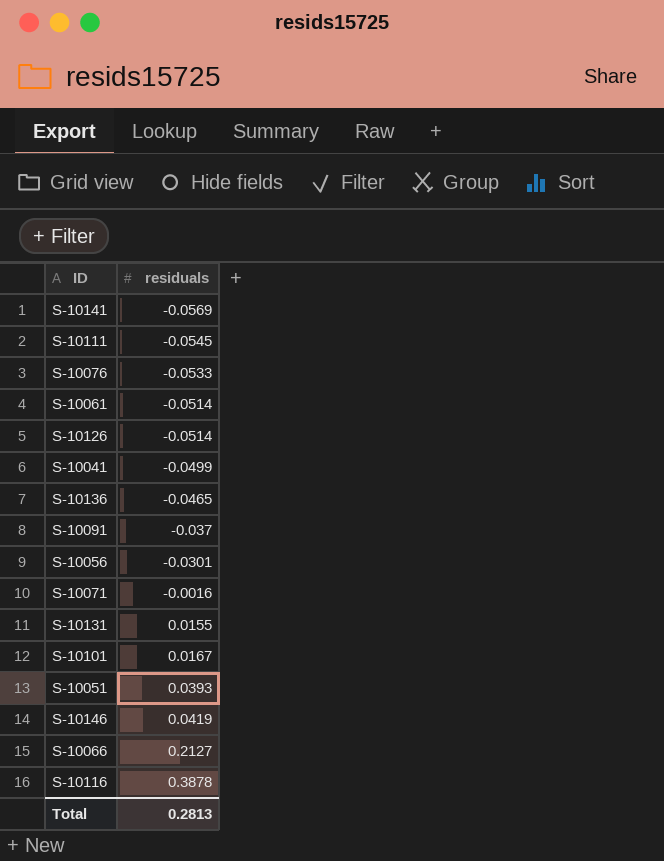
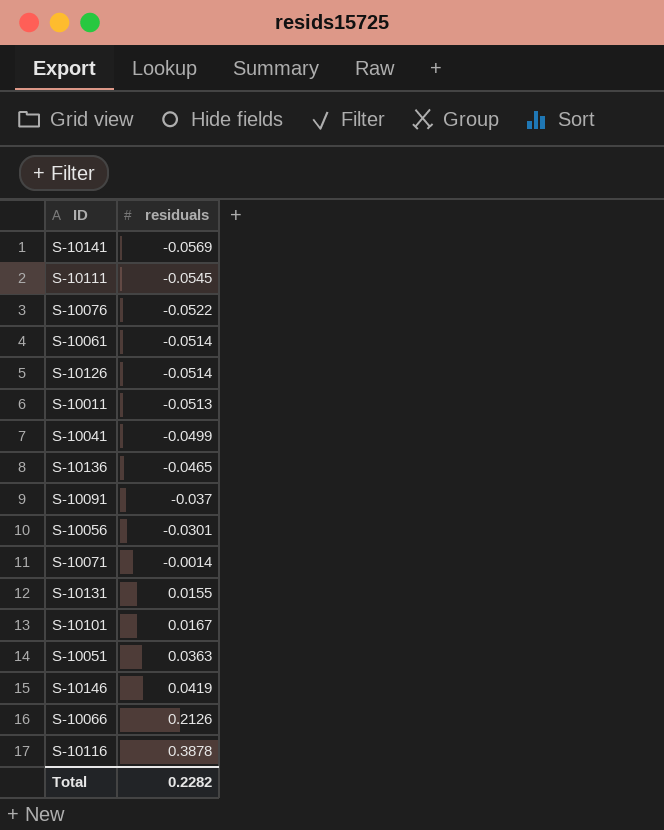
S-10076 | residuals: -0.0533 -> -0.0522
row S-10011: none -> -0.0513
S-10071 | residuals: -0.0016 -> -0.0014
S-10051 | residuals: 0.0393 -> 0.0363
S-10066 | residuals: 0.2127 -> 0.2126
Total | residuals: 0.2813 -> 0.2282

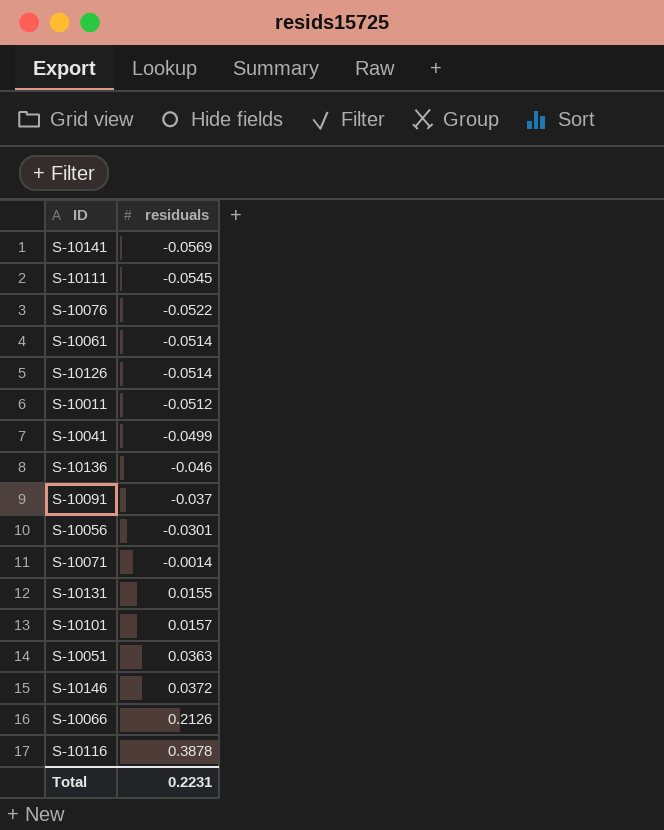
S-10011 | residuals: -0.0513 -> -0.0512
S-10136 | residuals: -0.0465 -> -0.046
S-10101 | residuals: 0.0167 -> 0.0157
S-10146 | residuals: 0.0419 -> 0.0372
Total | residuals: 0.2282 -> 0.2231

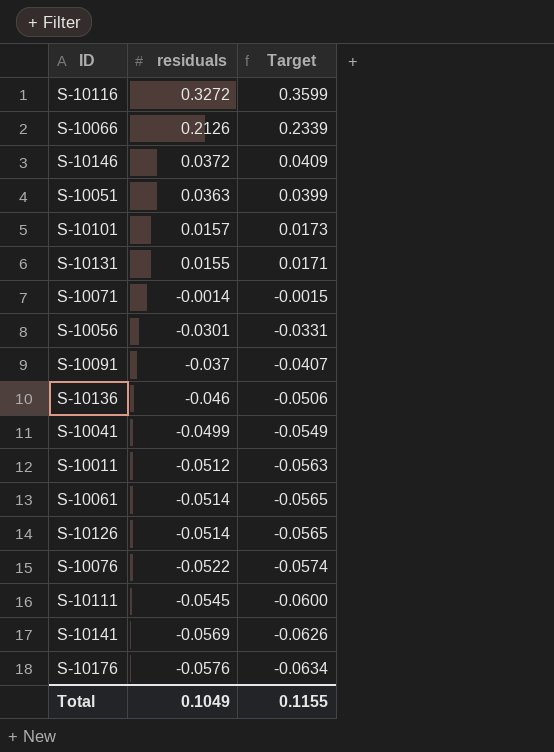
row order: residuals ascending -> residuals descending
column Target | formula: none -> [residuals] * 1.1
S-10116 | residuals: 0.3878 -> 0.3272
row S-10176: none -> -0.0576 | -0.0634
Total | residuals: 0.2231 -> 0.1049

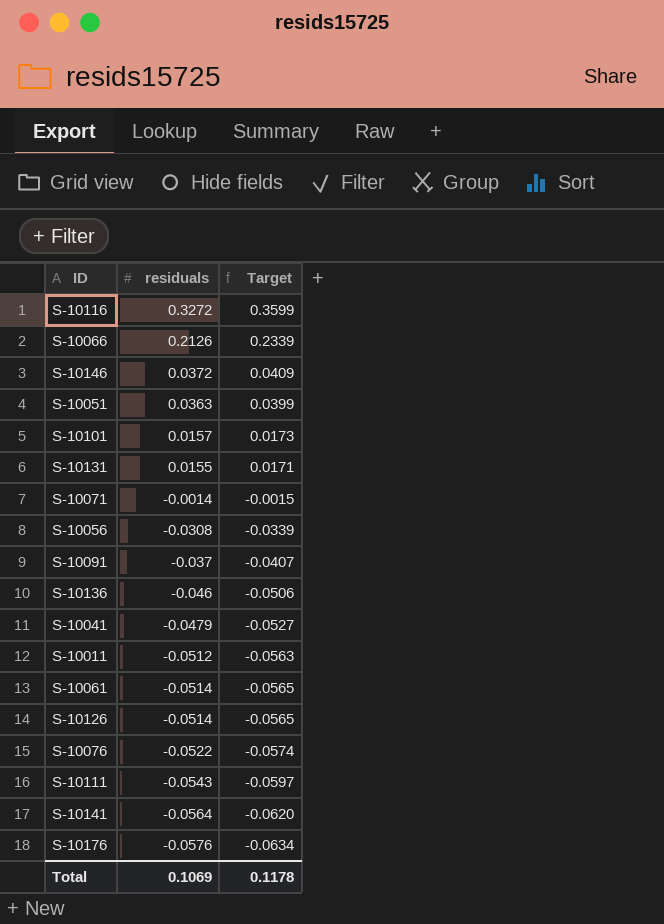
S-10056 | residuals: -0.0301 -> -0.0308
S-10056 | Target: -0.0331 -> -0.0339
S-10041 | residuals: -0.0499 -> -0.0479
S-10041 | Target: -0.0549 -> -0.0527
S-10111 | residuals: -0.0545 -> -0.0543
S-10111 | Target: -0.0600 -> -0.0597
S-10141 | residuals: -0.0569 -> -0.0564
S-10141 | Target: -0.0626 -> -0.0620
Total | residuals: 0.1049 -> 0.1069
Total | Target: 0.1155 -> 0.1178

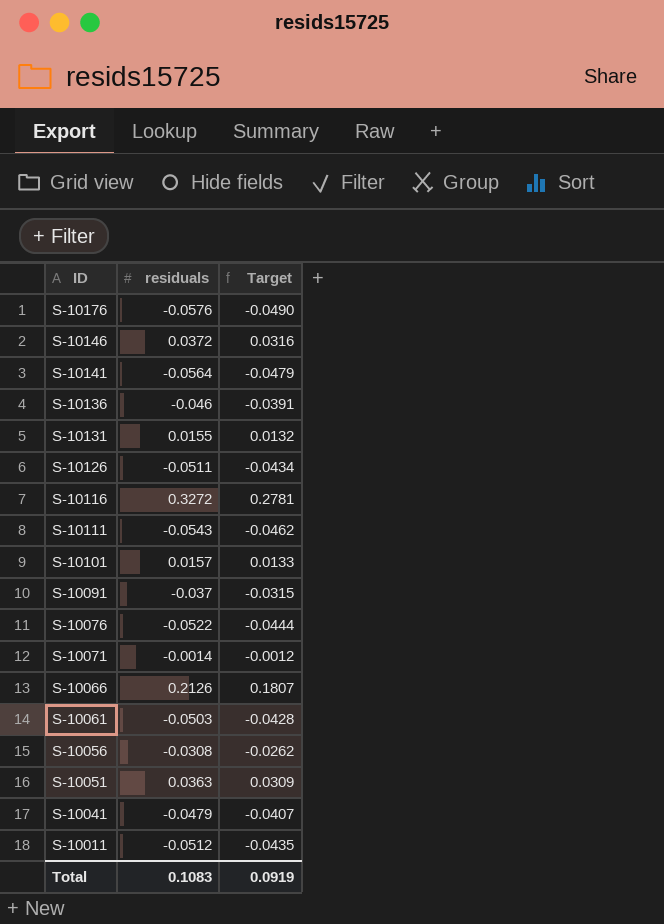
row order: residuals descending -> ID descending
column Target | formula: [residuals] * 1.1 -> [residuals] * 0.85
S-10126 | residuals: -0.0514 -> -0.0511
S-10061 | residuals: -0.0514 -> -0.0503
Total | residuals: 0.1069 -> 0.1083
Total | Target: 0.1178 -> 0.0919

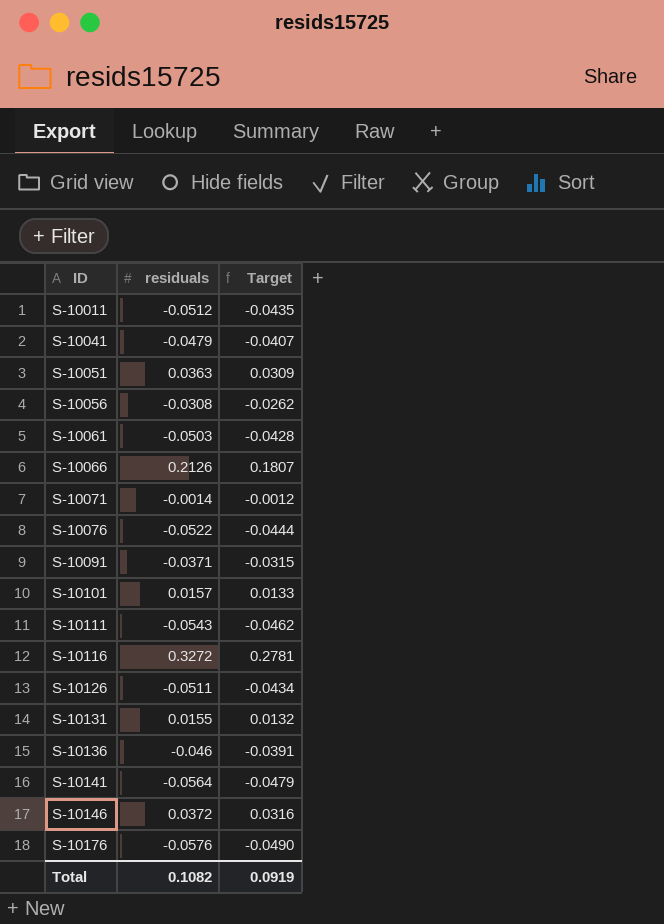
row order: ID descending -> ID ascending
S-10091 | residuals: -0.037 -> -0.0371
Total | residuals: 0.1083 -> 0.1082

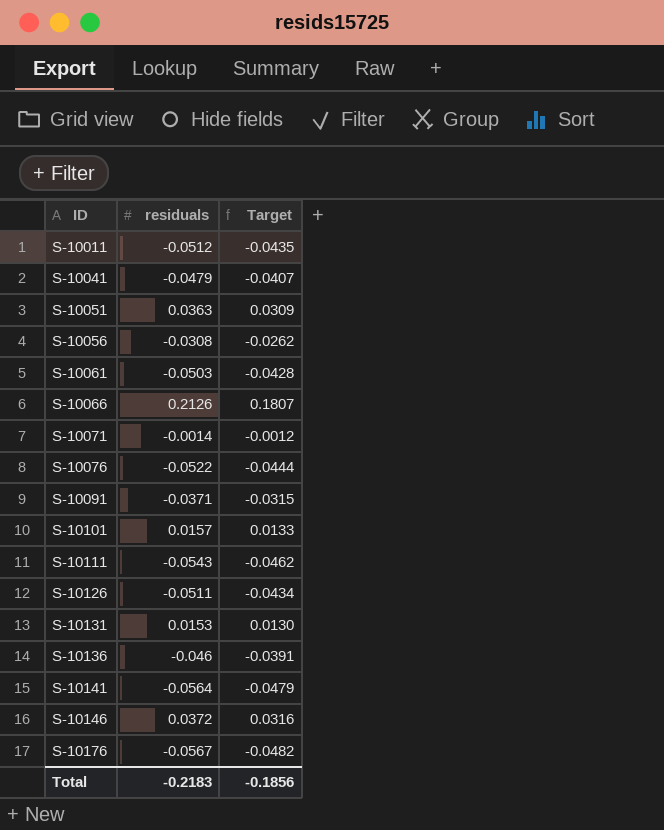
row S-10116: 0.3272 | 0.2781 -> none
S-10131 | residuals: 0.0155 -> 0.0153
S-10131 | Target: 0.0132 -> 0.0130
S-10176 | residuals: -0.0576 -> -0.0567
S-10176 | Target: -0.0490 -> -0.0482
Total | residuals: 0.1082 -> -0.2183
Total | Target: 0.0919 -> -0.1856

